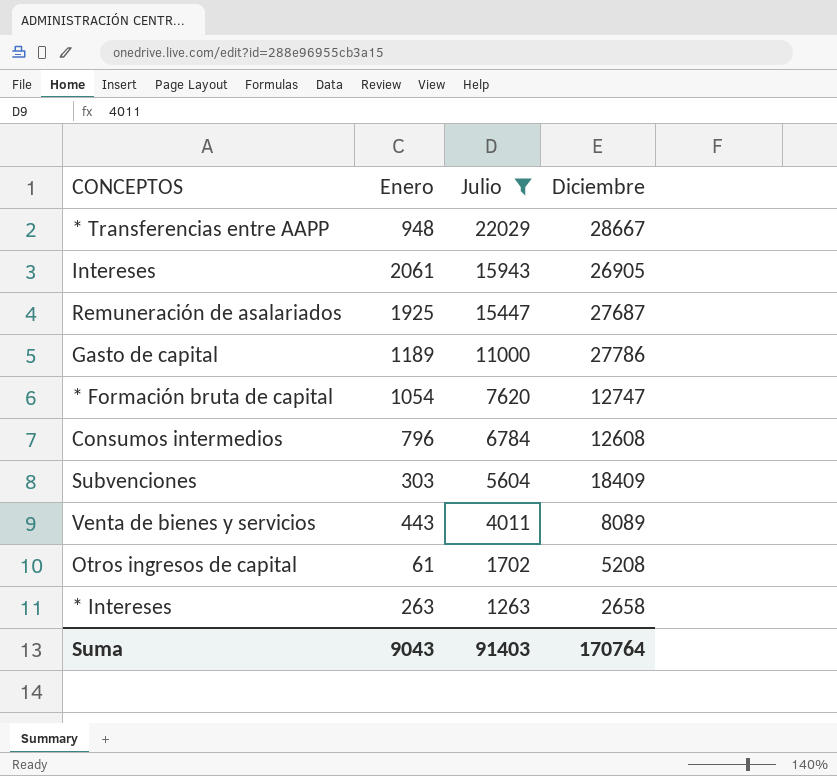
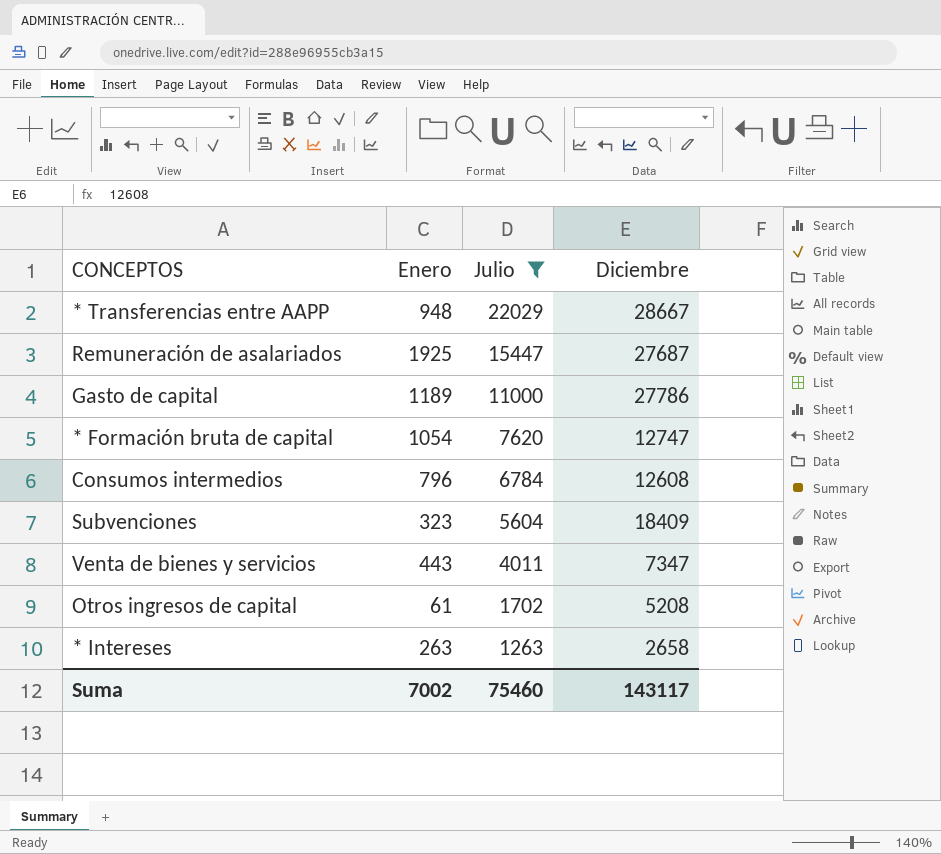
row Intereses: 2061 | 15943 | 26905 -> none
Subvenciones | Enero: 303 -> 323
Venta de bienes y servicios | Diciembre: 8089 -> 7347
Suma | Enero: 9043 -> 7002
Suma | Julio: 91403 -> 75460
Suma | Diciembre: 170764 -> 143117

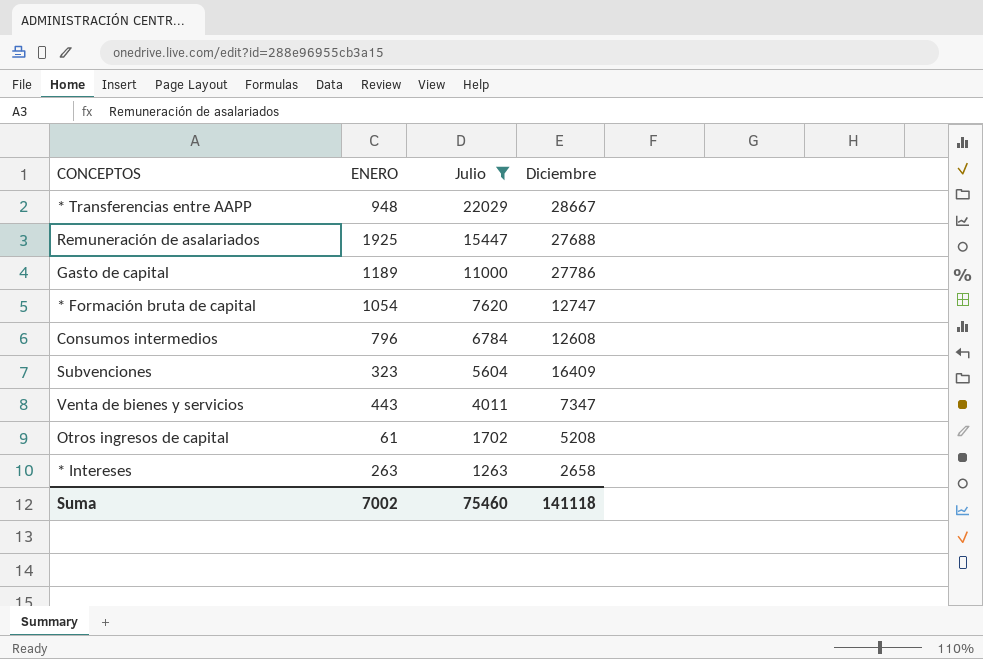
column name: Enero -> ENERO
Remuneración de asalariados | Diciembre: 27687 -> 27688
Subvenciones | Diciembre: 18409 -> 16409
Suma | Diciembre: 143117 -> 141118

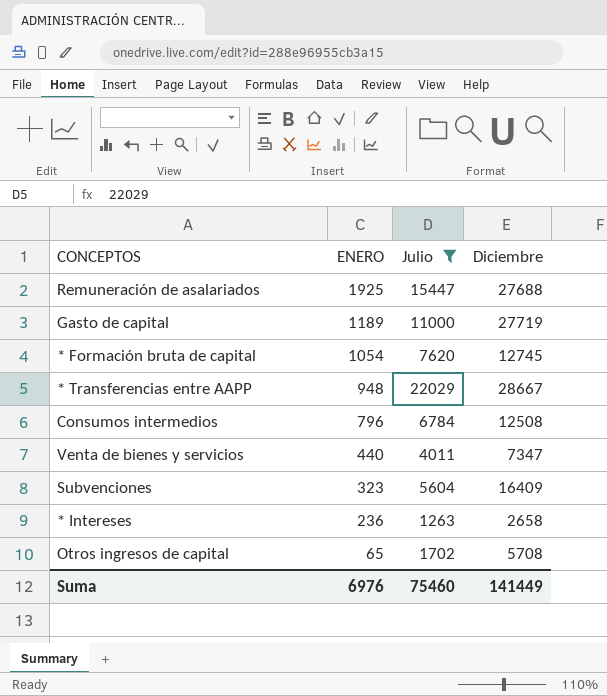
row order: Julio descending -> ENERO descending
Gasto de capital | Diciembre: 27786 -> 27719
* Formación bruta de capital | Diciembre: 12747 -> 12745
Consumos intermedios | Diciembre: 12608 -> 12508
Venta de bienes y servicios | ENERO: 443 -> 440
* Intereses | ENERO: 263 -> 236
Otros ingresos de capital | ENERO: 61 -> 65
Otros ingresos de capital | Diciembre: 5208 -> 5708
Suma | ENERO: 7002 -> 6976
Suma | Diciembre: 141118 -> 141449

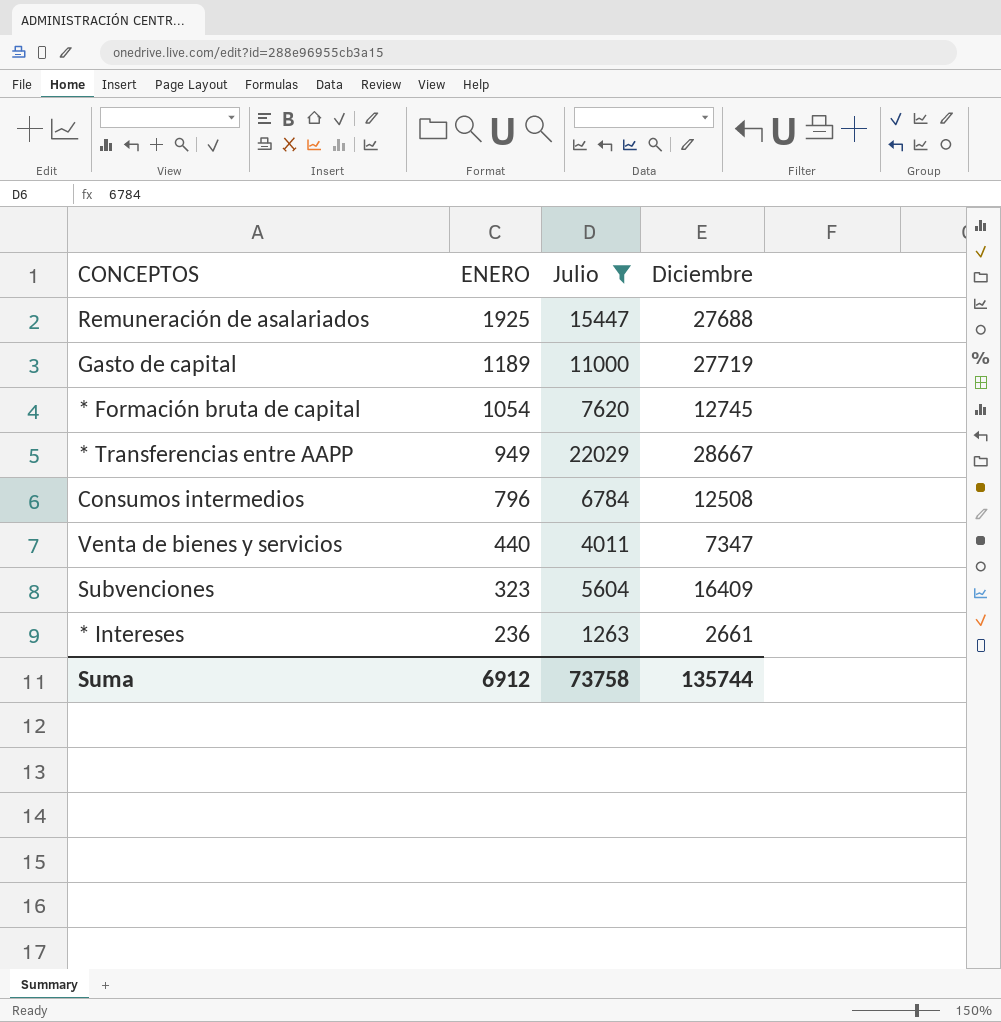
row Otros ingresos de capital: 65 | 1702 | 5708 -> none
* Transferencias entre AAPP | ENERO: 948 -> 949
* Intereses | Diciembre: 2658 -> 2661
Suma | ENERO: 6976 -> 6912
Suma | Julio: 75460 -> 73758
Suma | Diciembre: 141449 -> 135744

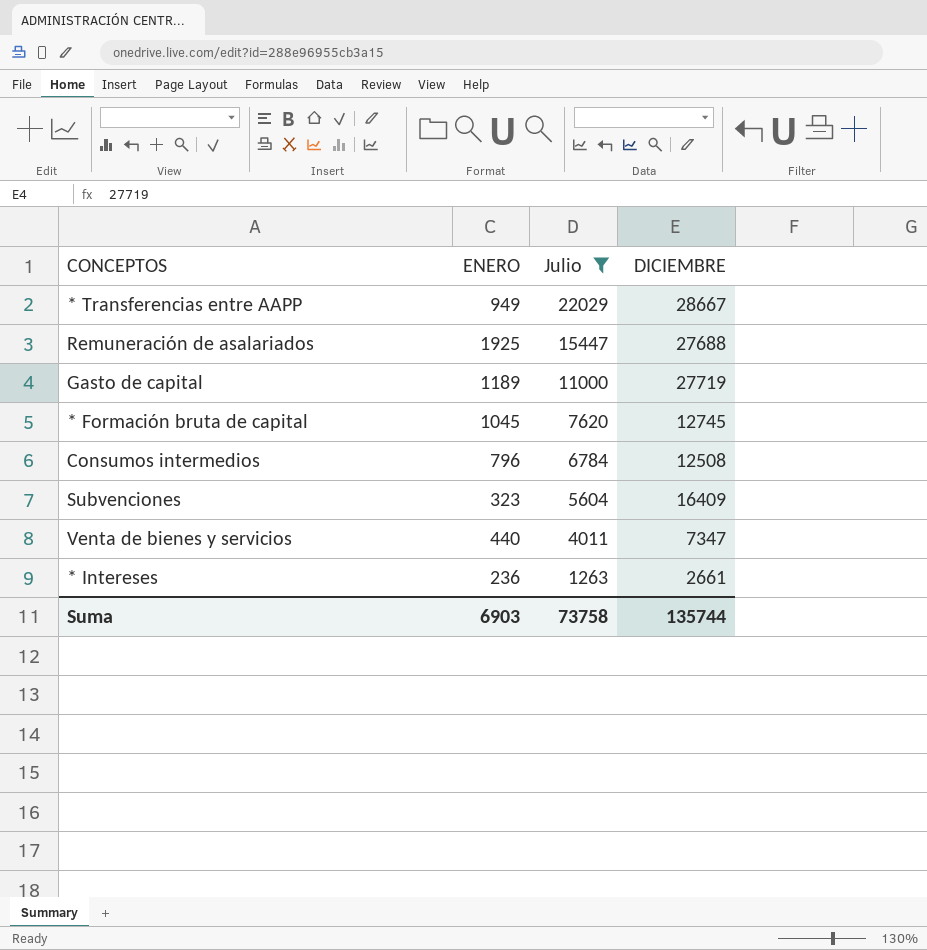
row order: ENERO descending -> Julio descending
column name: Diciembre -> DICIEMBRE
* Formación bruta de capital | ENERO: 1054 -> 1045
Suma | ENERO: 6912 -> 6903

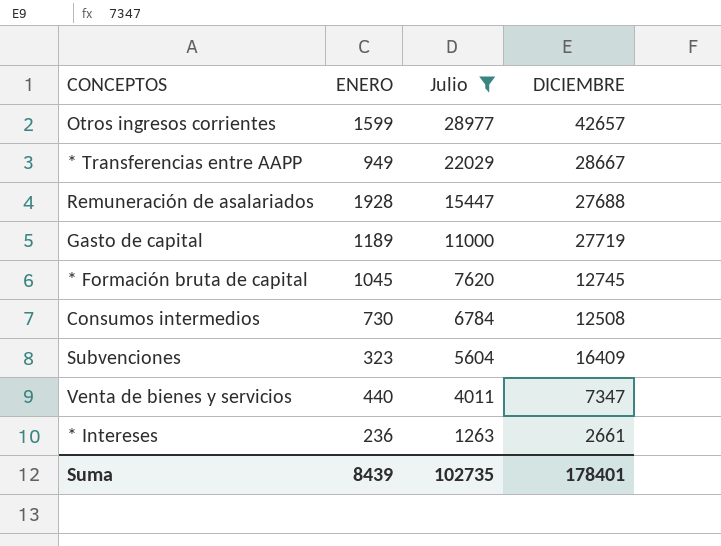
row Otros ingresos corrientes: none -> 1599 | 28977 | 42657
Remuneración de asalariados | ENERO: 1925 -> 1928
Consumos intermedios | ENERO: 796 -> 730
Suma | ENERO: 6903 -> 8439
Suma | Julio: 73758 -> 102735
Suma | DICIEMBRE: 135744 -> 178401

